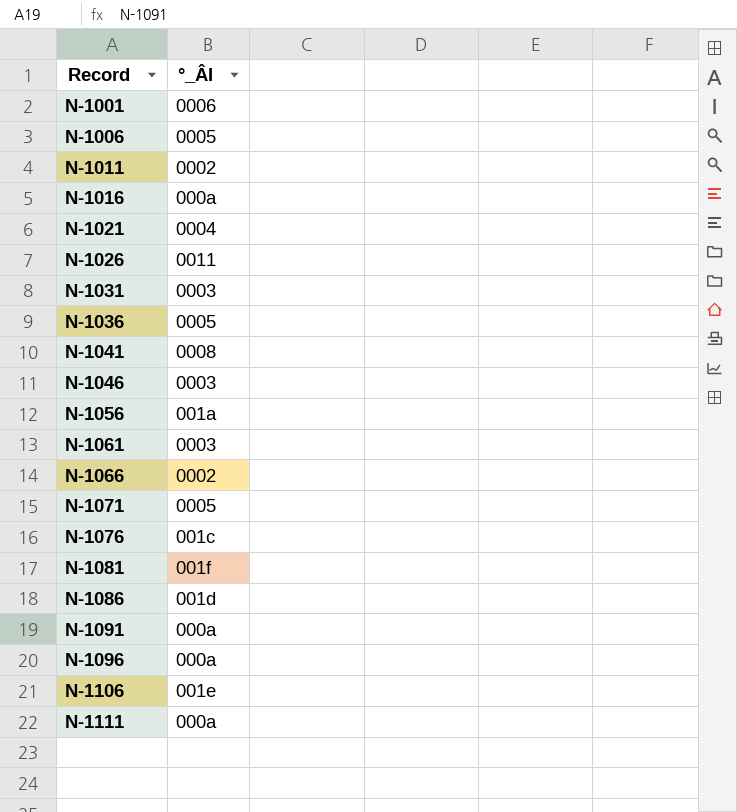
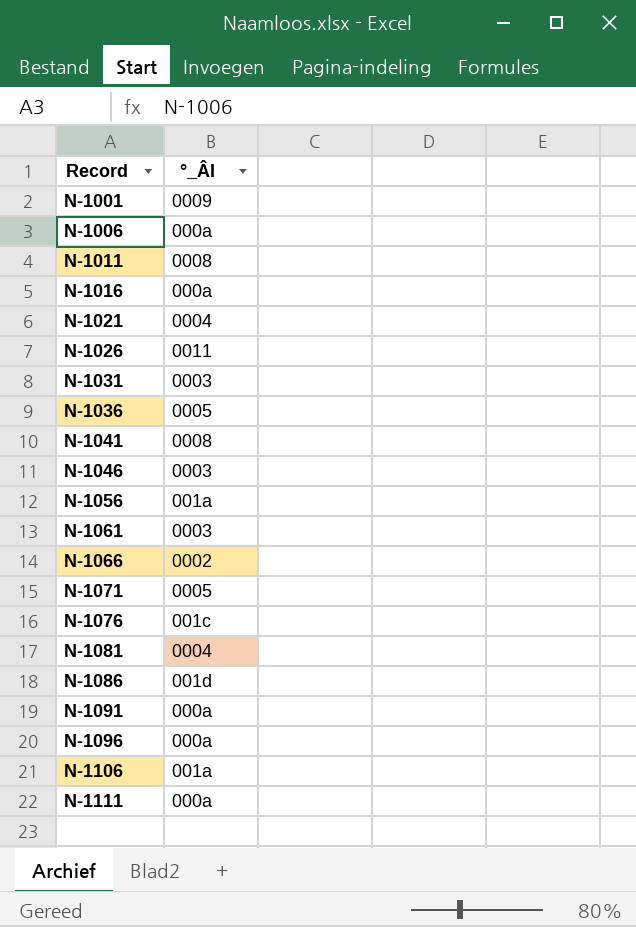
N-1001 | °_ÂI: 0006 -> 0009
N-1006 | °_ÂI: 0005 -> 000a
N-1011 | °_ÂI: 0002 -> 0008
N-1081 | °_ÂI: 001f -> 0004
N-1106 | °_ÂI: 001e -> 001a

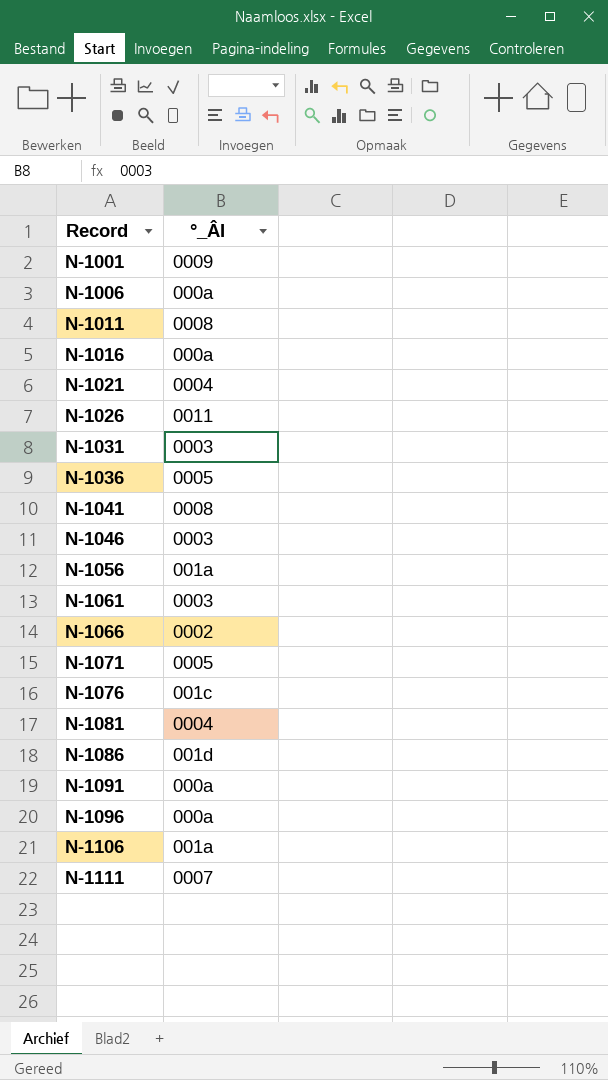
N-1111 | °_ÂI: 000a -> 0007

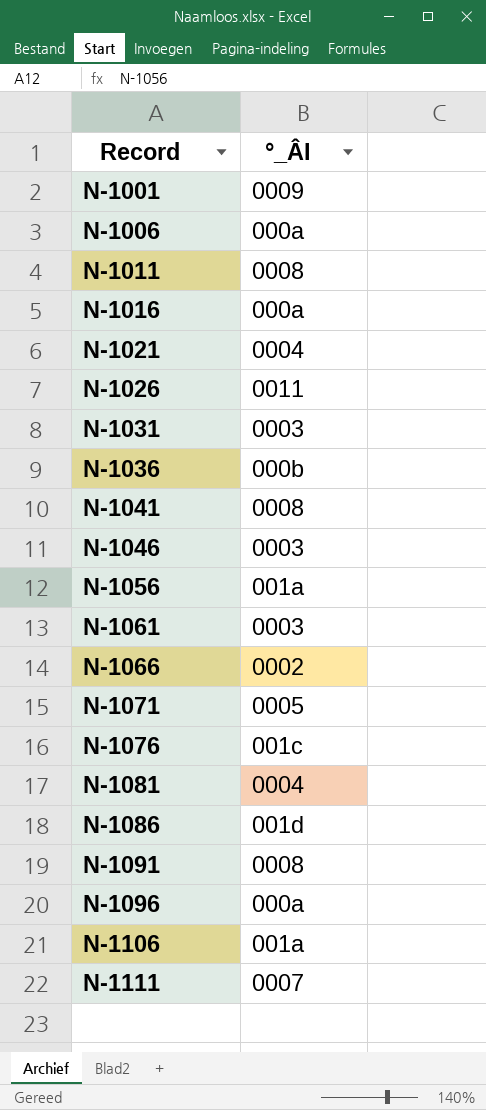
N-1036 | °_ÂI: 0005 -> 000b
N-1091 | °_ÂI: 000a -> 0008

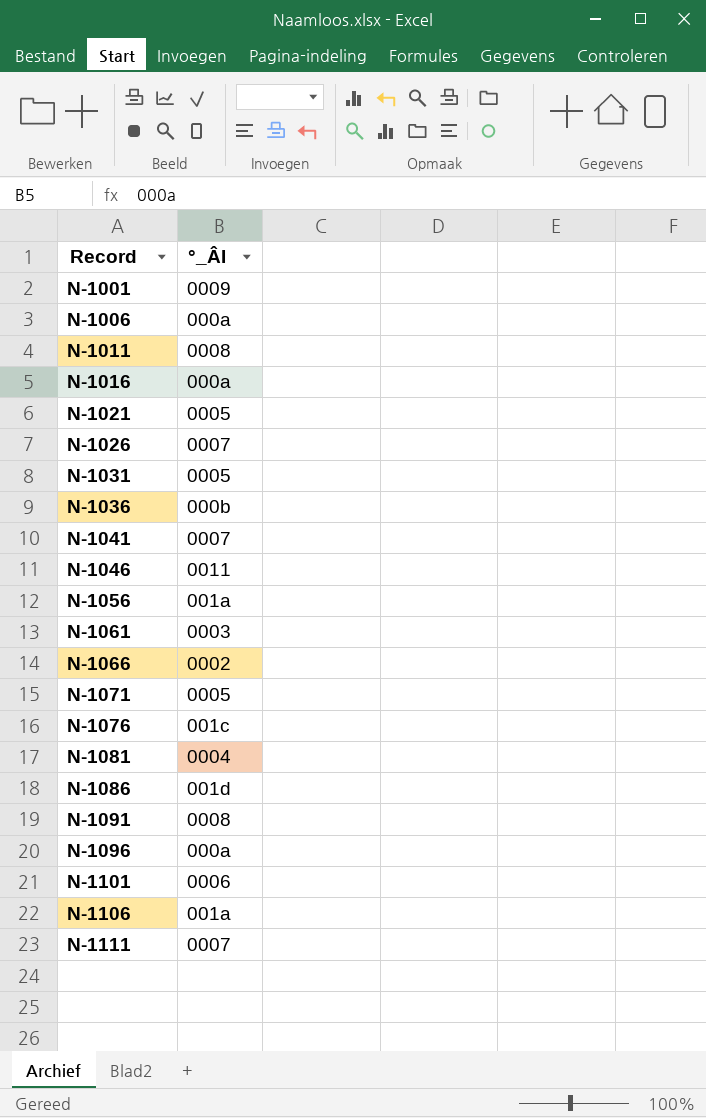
N-1021 | °_ÂI: 0004 -> 0005
N-1026 | °_ÂI: 0011 -> 0007
N-1031 | °_ÂI: 0003 -> 0005
N-1041 | °_ÂI: 0008 -> 0007
N-1046 | °_ÂI: 0003 -> 0011
row N-1101: none -> 0006

